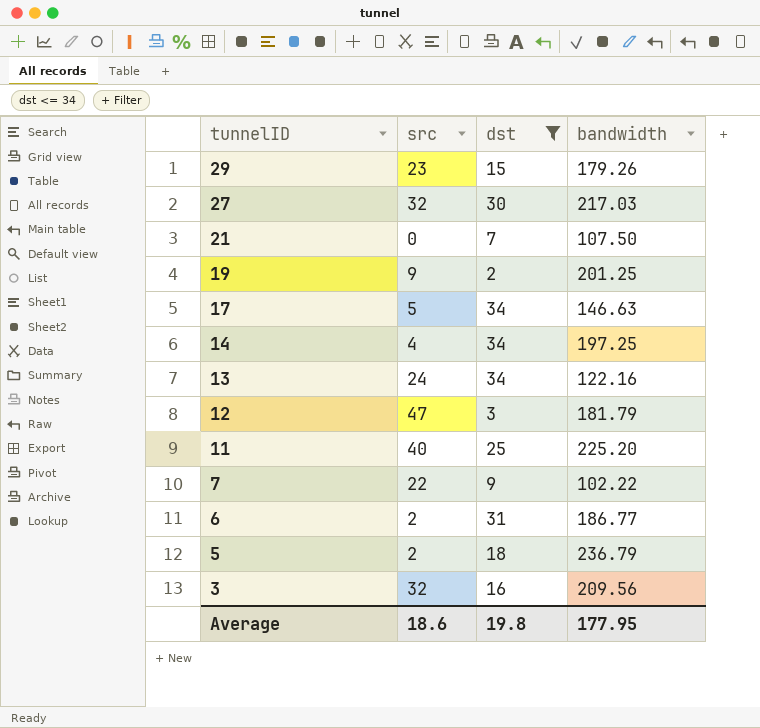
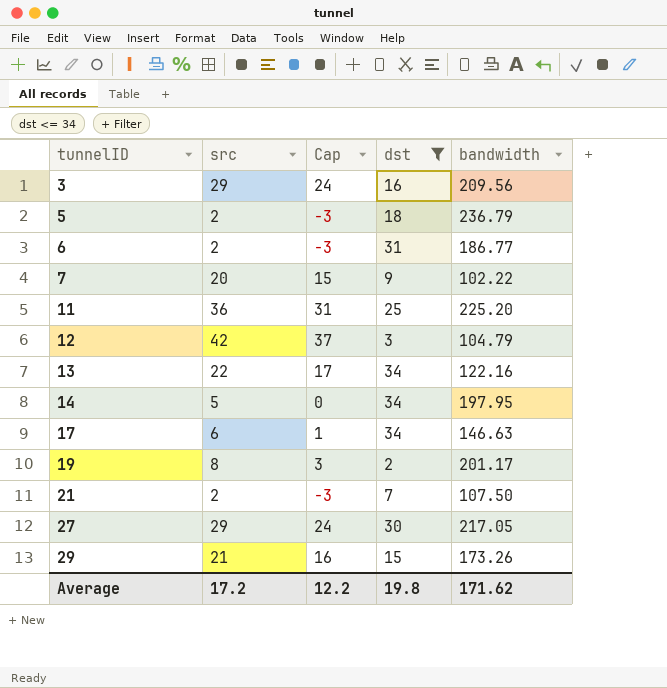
row order: tunnelID descending -> tunnelID ascending
column Cap | formula: none -> [src] - 5
3 | src: 32 -> 29
7 | src: 22 -> 20
11 | src: 40 -> 36
12 | src: 47 -> 42
12 | bandwidth: 181.79 -> 104.79
13 | src: 24 -> 22
14 | src: 4 -> 5
14 | bandwidth: 197.25 -> 197.95
17 | src: 5 -> 6
19 | src: 9 -> 8
19 | bandwidth: 201.25 -> 201.17
21 | src: 0 -> 2
27 | src: 32 -> 29
27 | bandwidth: 217.03 -> 217.05
29 | src: 23 -> 21
29 | bandwidth: 179.26 -> 173.26
Average | src: 18.6 -> 17.2
Average | bandwidth: 177.95 -> 171.62

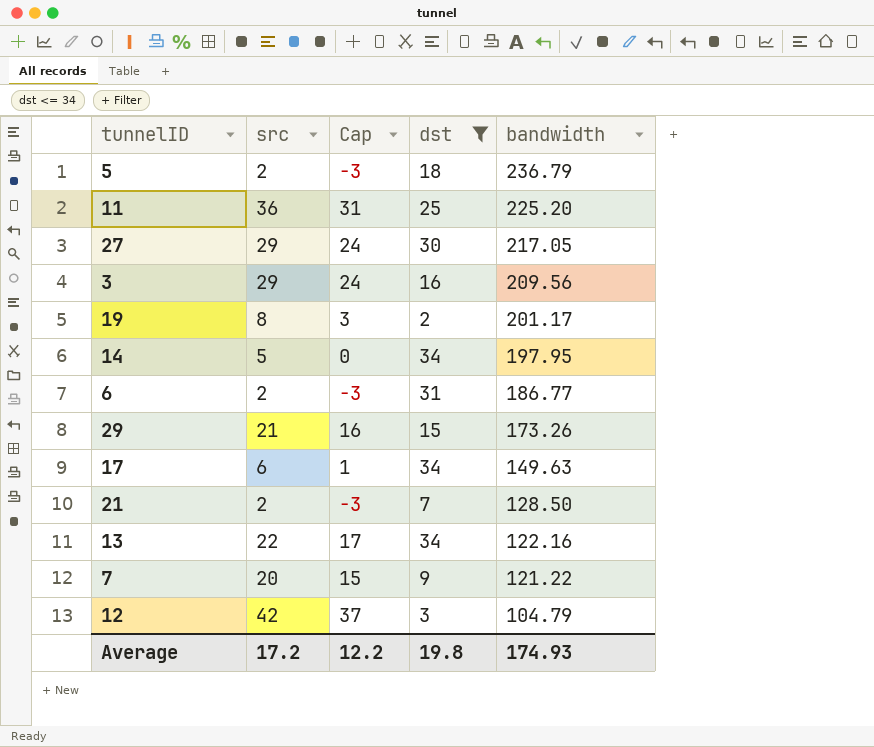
row order: tunnelID ascending -> bandwidth descending
17 | bandwidth: 146.63 -> 149.63
21 | bandwidth: 107.50 -> 128.50
7 | bandwidth: 102.22 -> 121.22
Average | bandwidth: 171.62 -> 174.93

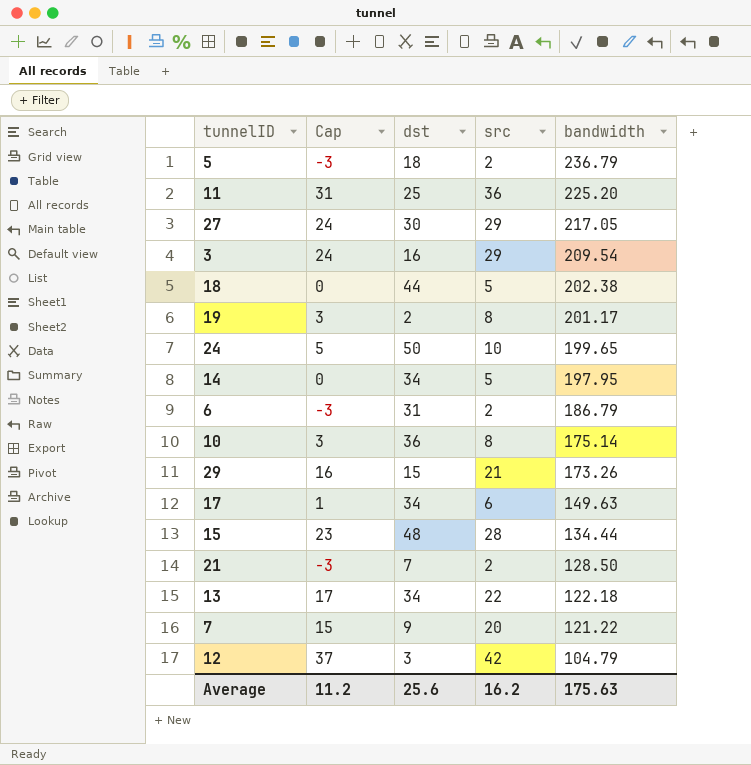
filter: dst <= 34 -> none
column src | position: 2 -> 4
3 | bandwidth: 209.56 -> 209.54
6 | bandwidth: 186.77 -> 186.79
13 | bandwidth: 122.16 -> 122.18
Average | Cap: 12.2 -> 11.2
Average | dst: 19.8 -> 25.6
Average | src: 17.2 -> 16.2
Average | bandwidth: 174.93 -> 175.63

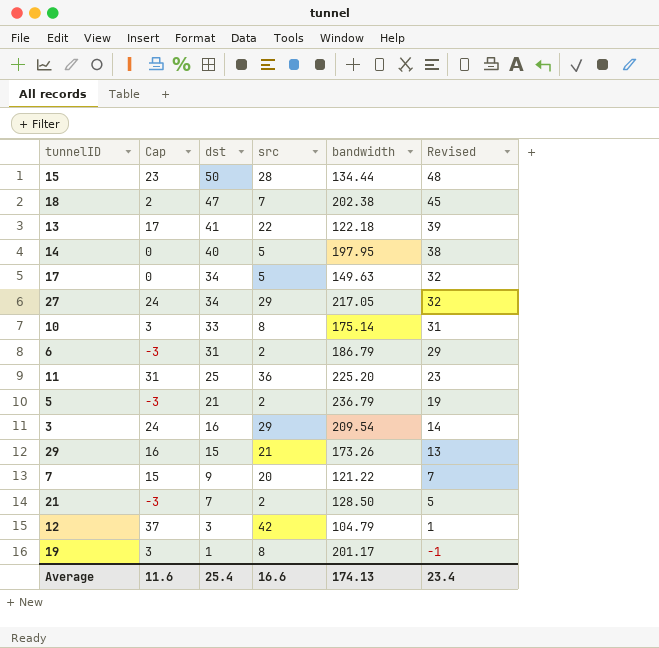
row order: bandwidth descending -> dst descending
column Revised | formula: none -> [dst] - 2
row 24: 5 | 50 | 10 | 199.65 -> none
15 | dst: 48 -> 50
18 | Cap: 0 -> 2
18 | dst: 44 -> 47
18 | src: 5 -> 7
13 | dst: 34 -> 41
14 | dst: 34 -> 40
17 | Cap: 1 -> 0
17 | src: 6 -> 5
27 | dst: 30 -> 34
10 | dst: 36 -> 33
5 | dst: 18 -> 21
19 | dst: 2 -> 1
Average | Cap: 11.2 -> 11.6
Average | dst: 25.6 -> 25.4
Average | src: 16.2 -> 16.6
Average | bandwidth: 175.63 -> 174.13

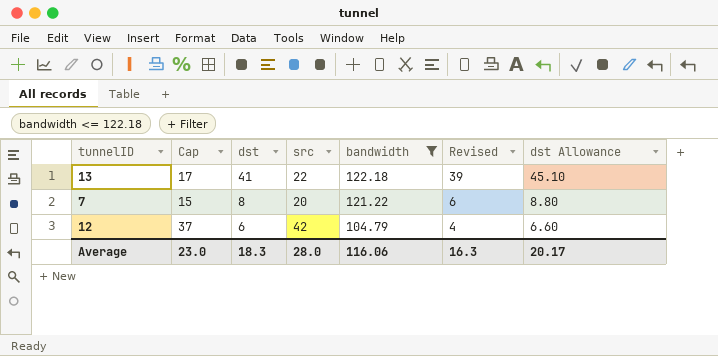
filter: none -> bandwidth <= 122.18
column dst Allowance | formula: none -> [dst] * 1.1
7 | dst: 9 -> 8
7 | Revised: 7 -> 6
12 | dst: 3 -> 6
12 | Revised: 1 -> 4
Average | Cap: 11.6 -> 23.0
Average | dst: 25.4 -> 18.3
Average | src: 16.6 -> 28.0
Average | bandwidth: 174.13 -> 116.06
Average | Revised: 23.4 -> 16.3

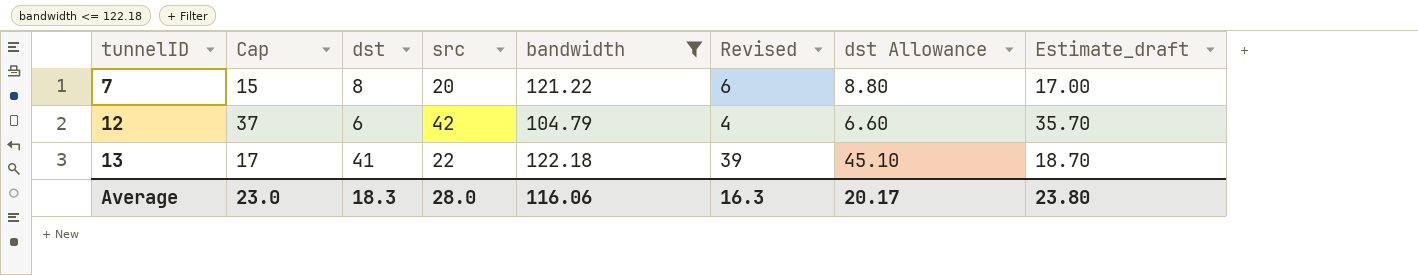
row order: dst descending -> tunnelID ascending
column Estimate_draft | formula: none -> [src] * 0.85

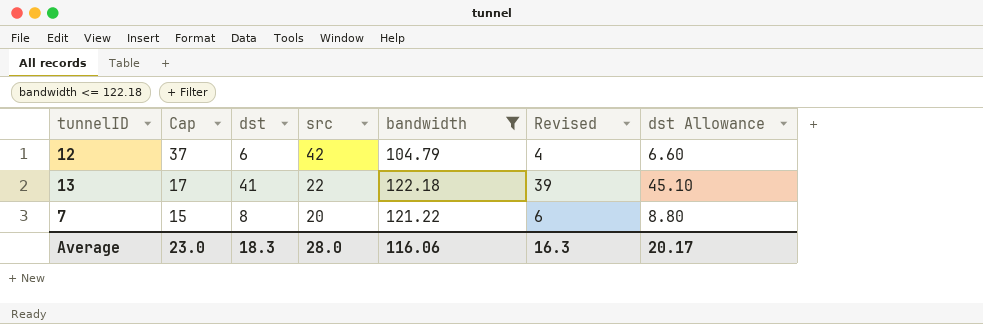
row order: tunnelID ascending -> Cap descending
column Estimate_draft | formula: [src] * 0.85 -> none

